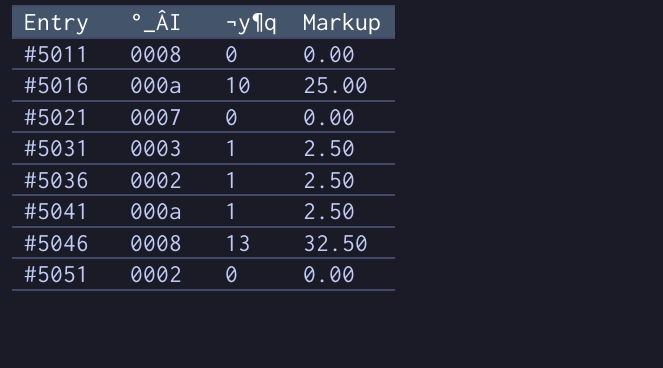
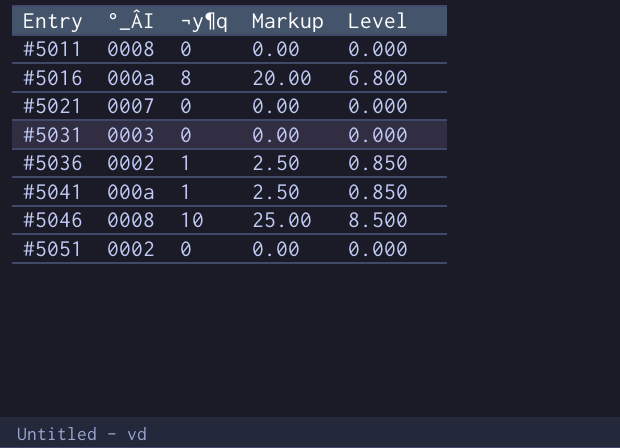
column Level | formula: none -> [¬y¶q] * 0.85
#5016 | ¬y¶q: 10 -> 8
#5016 | Markup: 25.00 -> 20.00
#5031 | ¬y¶q: 1 -> 0
#5031 | Markup: 2.50 -> 0.00
#5046 | ¬y¶q: 13 -> 10
#5046 | Markup: 32.50 -> 25.00

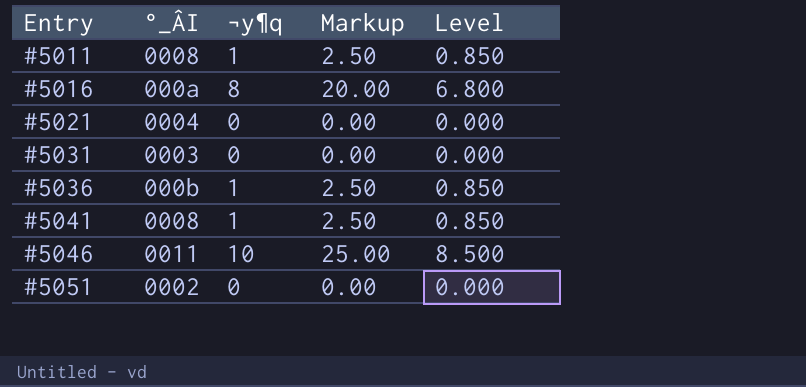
#5011 | ¬y¶q: 0 -> 1
#5011 | Markup: 0.00 -> 2.50
#5011 | Level: 0.000 -> 0.850
#5021 | °_ÂI: 0007 -> 0004
#5036 | °_ÂI: 0002 -> 000b
#5041 | °_ÂI: 000a -> 0008
#5046 | °_ÂI: 0008 -> 0011

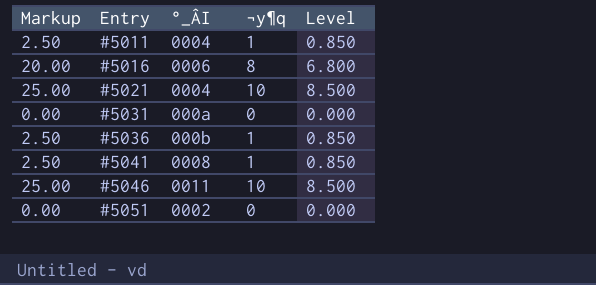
column Markup | position: 4 -> 1
#5011 | °_ÂI: 0008 -> 0004
#5016 | °_ÂI: 000a -> 0006
#5021 | Markup: 0.00 -> 25.00
#5021 | ¬y¶q: 0 -> 10
#5021 | Level: 0.000 -> 8.500
#5031 | °_ÂI: 0003 -> 000a

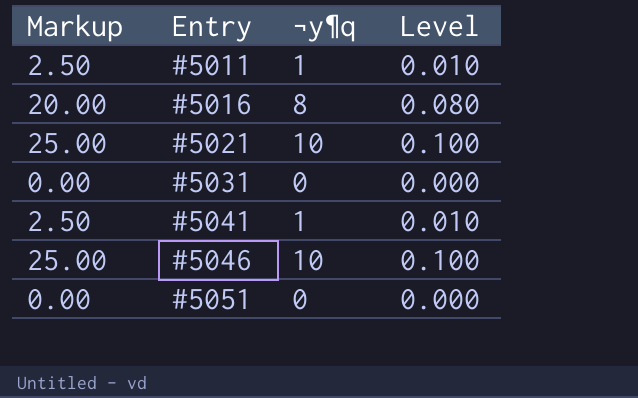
column °_ÂI | position: 3 -> none
column Level | formula: [¬y¶q] * 0.85 -> [¬y¶q] * 0.01
row #5036: 2.50 | 000b | 1 | 0.850 -> none

